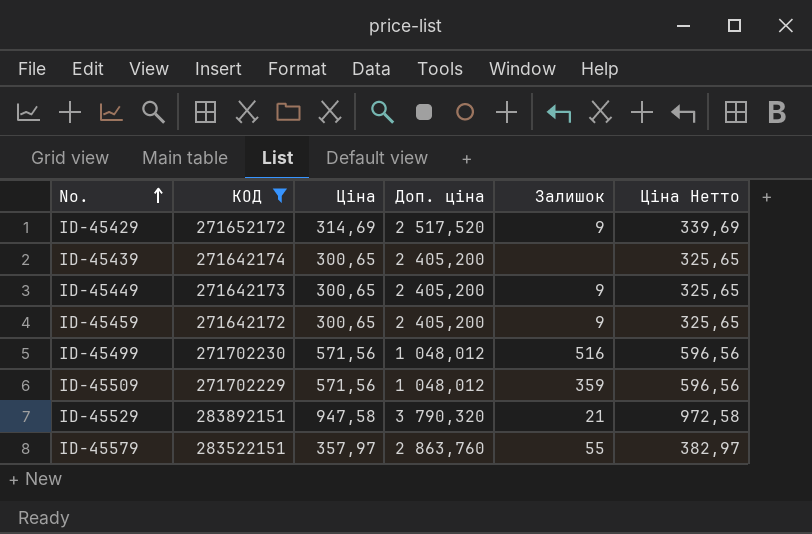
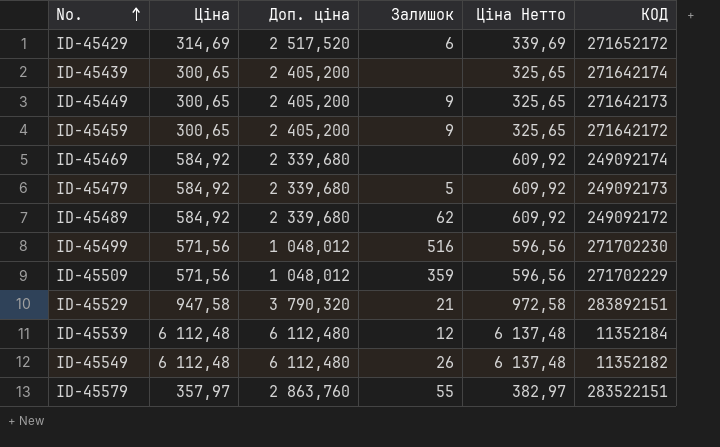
filter: КОД >= 271642172 -> none
column КОД | position: 2 -> 6
ID-45429 | Залишок: 9 -> 6

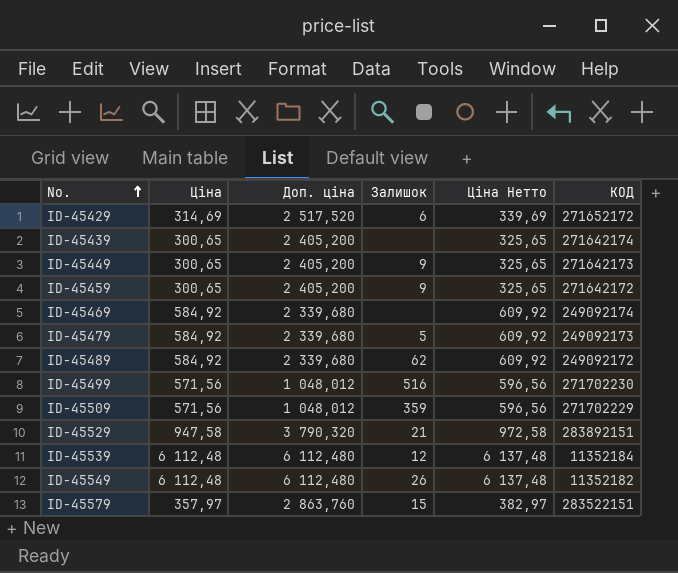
ID-45579 | Залишок: 55 -> 15

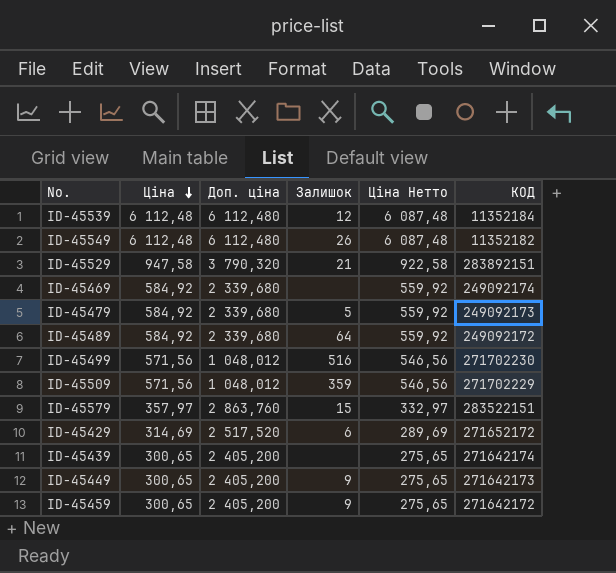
row order: No. ascending -> Ціна descending
column Ціна Нетто | formula: [Ціна] + 25 -> [Ціна] - 25
ID-45489 | Залишок: 62 -> 64

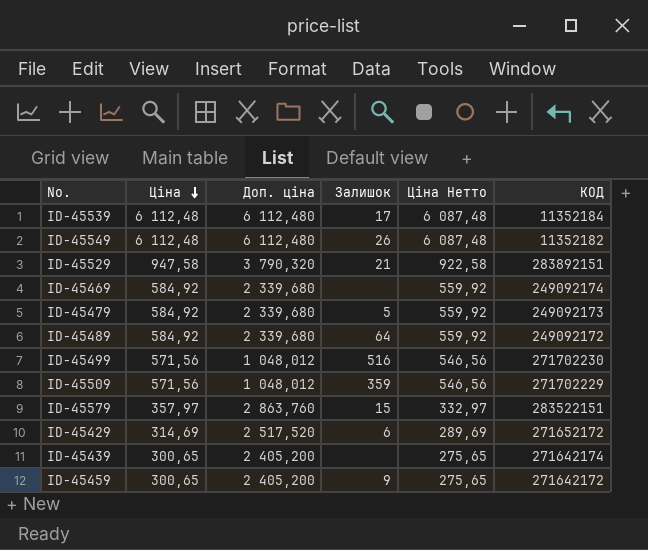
row ID-45449: 300,65 | 2 405,200 | 9 | 275,65 | 271642173 -> none
ID-45539 | Залишок: 12 -> 17

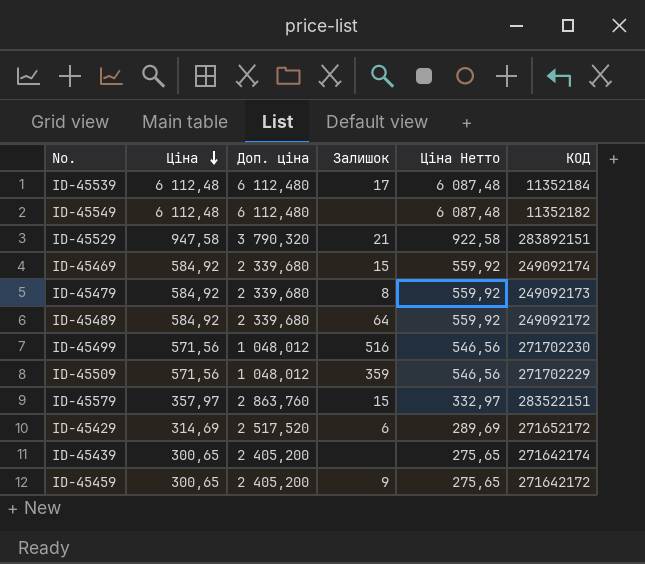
ID-45549 | Залишок: 26 -> none
ID-45469 | Залишок: none -> 15
ID-45479 | Залишок: 5 -> 8

